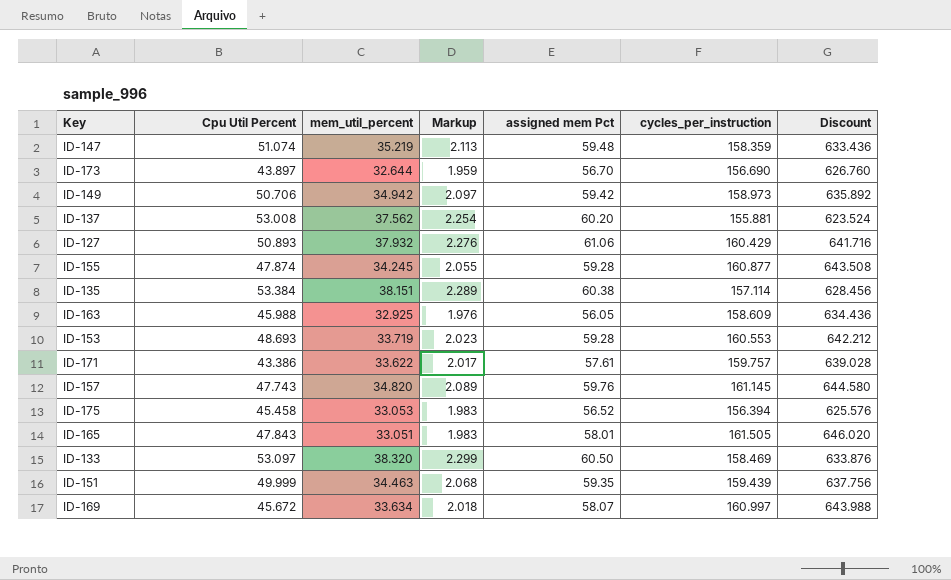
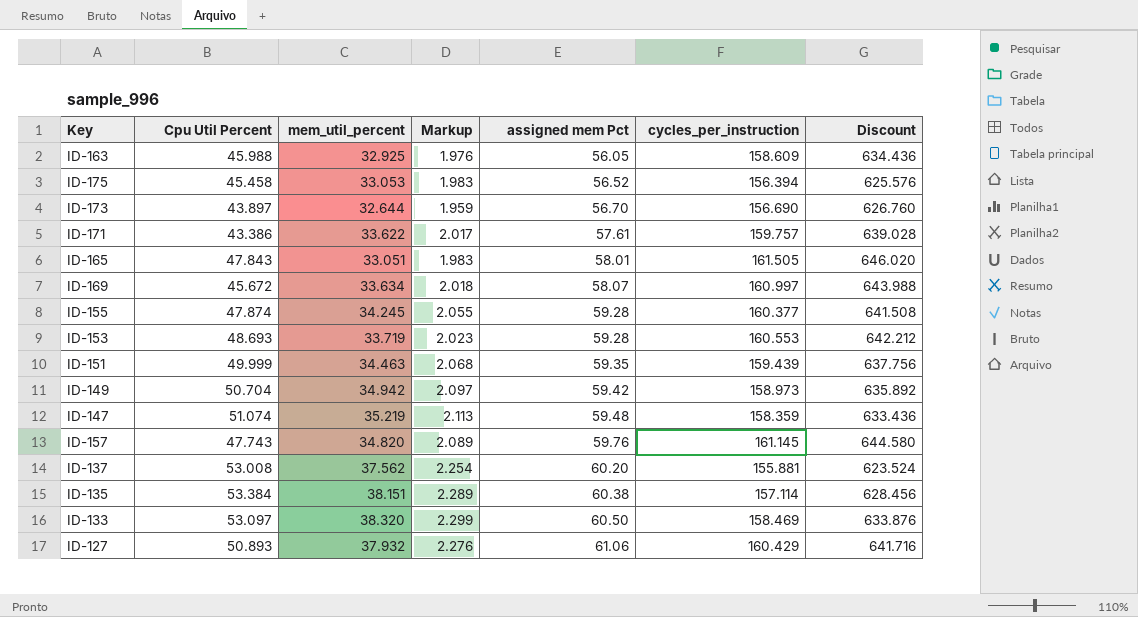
row order: none -> assigned mem Pct ascending
ID-155 | cycles_per_instruction: 160.877 -> 160.377
ID-155 | Discount: 643.508 -> 641.508
ID-149 | Cpu Util Percent: 50.706 -> 50.704

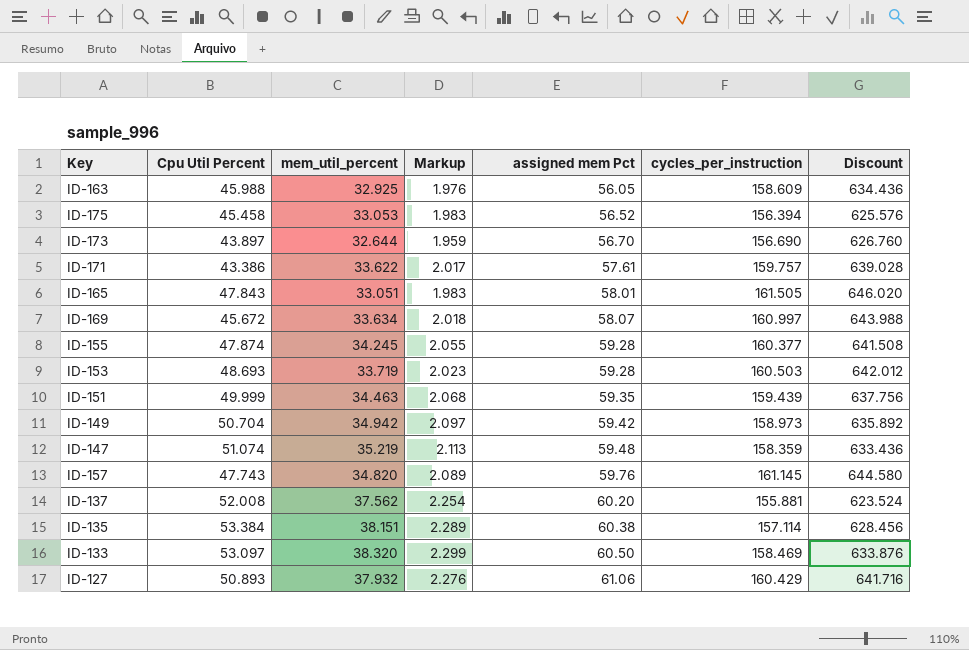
ID-153 | cycles_per_instruction: 160.553 -> 160.503
ID-153 | Discount: 642.212 -> 642.012
ID-137 | Cpu Util Percent: 53.008 -> 52.008

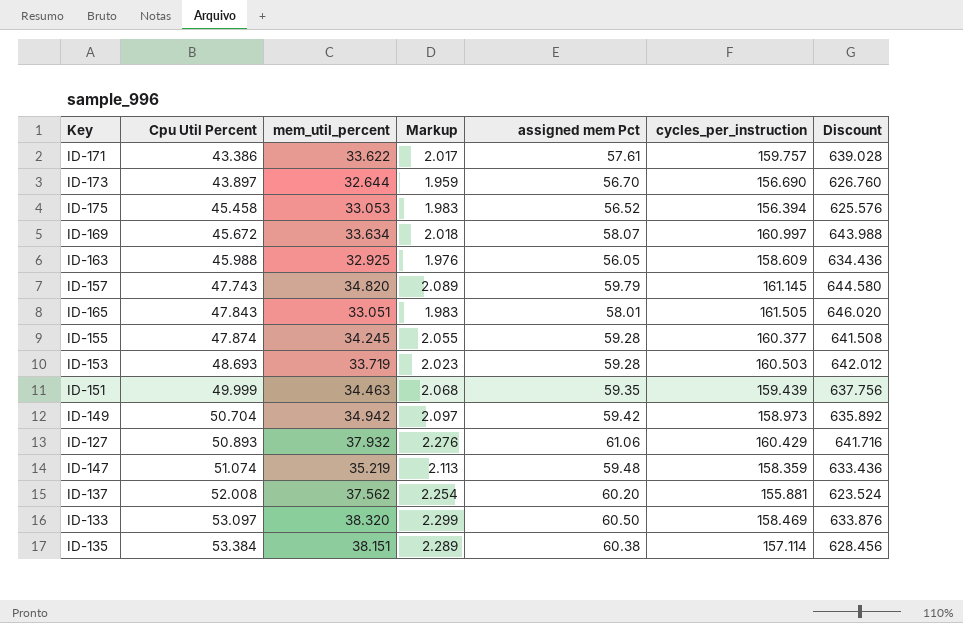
row order: assigned mem Pct ascending -> Cpu Util Percent ascending
ID-157 | assigned mem Pct: 59.76 -> 59.79

